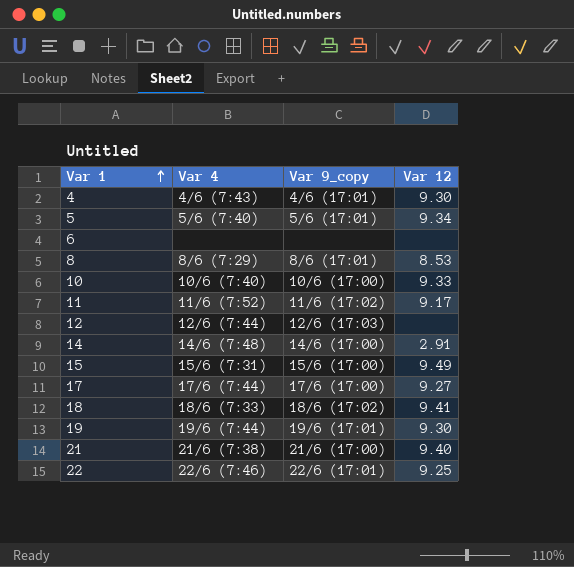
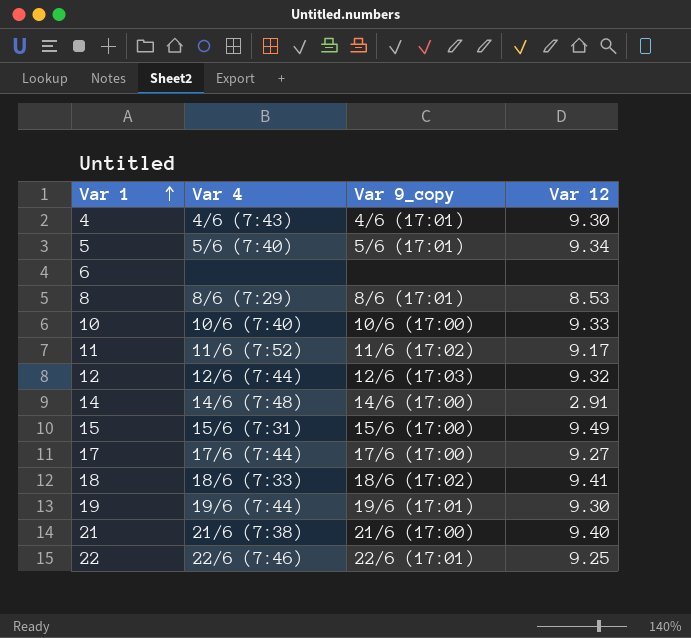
12 | Var 12: none -> 9.32

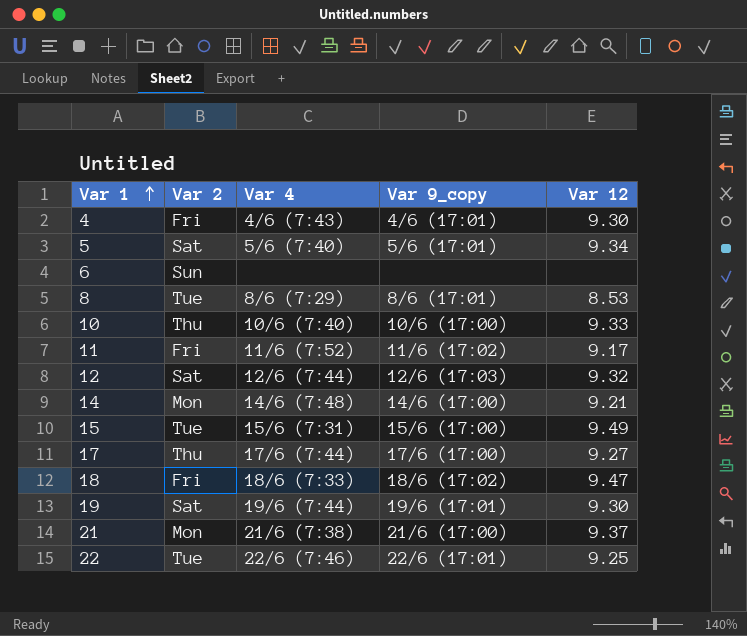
column Var 2 | position: none -> 2
14 | Var 12: 2.91 -> 9.21
18 | Var 12: 9.41 -> 9.47
21 | Var 12: 9.40 -> 9.37

